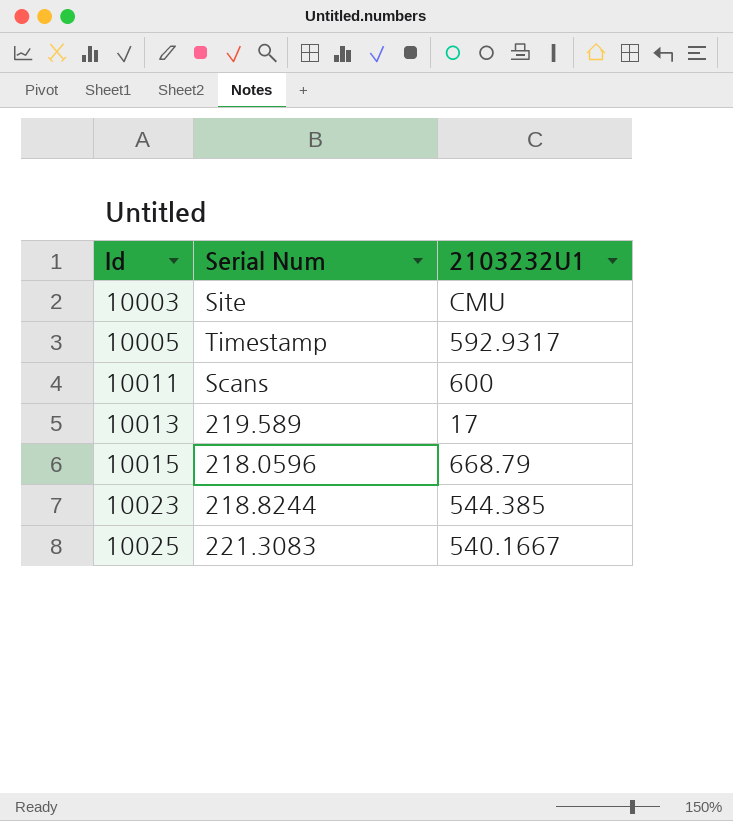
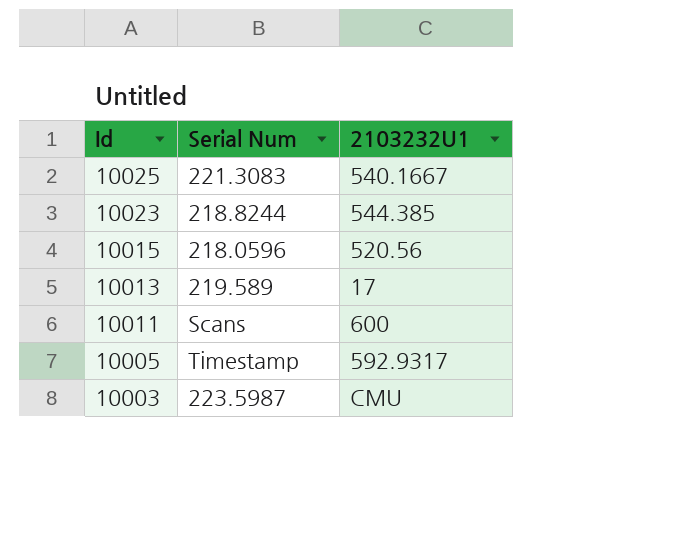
row order: Id ascending -> Id descending
10015 | 2103232U1: 668.79 -> 520.56
10003 | Serial Num: Site -> 223.5987

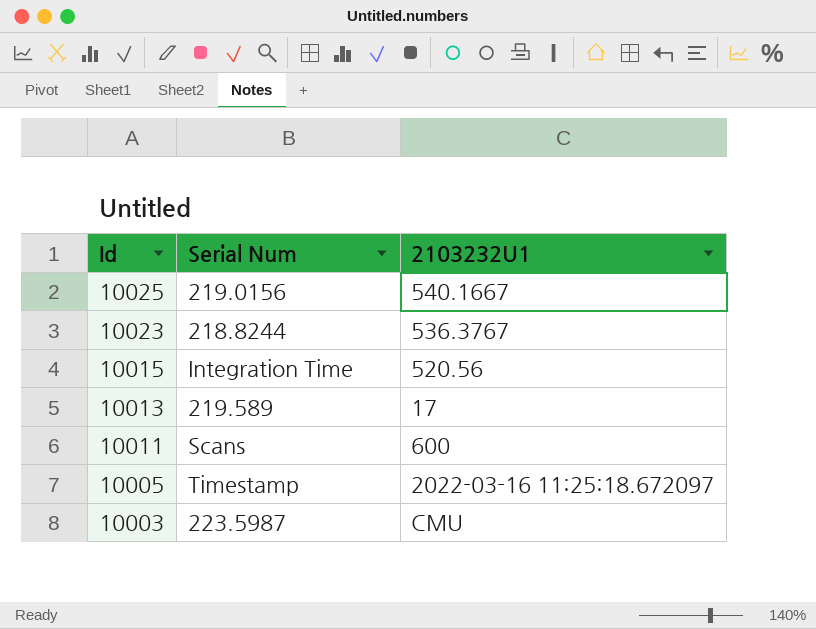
10025 | Serial Num: 221.3083 -> 219.0156
10023 | 2103232U1: 544.385 -> 536.3767
10015 | Serial Num: 218.0596 -> Integration Time
10005 | 2103232U1: 592.9317 -> 2022-03-16 11:25:18.672097

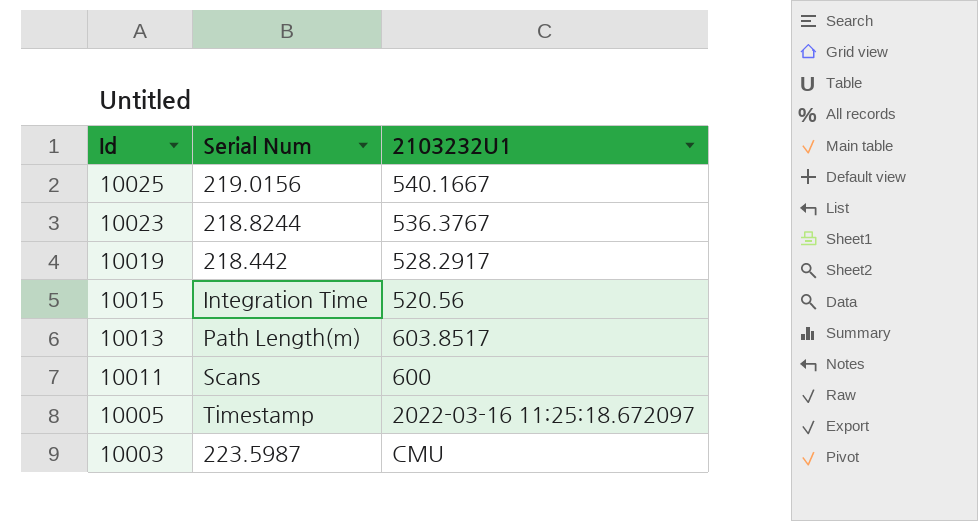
row 10019: none -> 218.442 | 528.2917
10013 | Serial Num: 219.589 -> Path Length(m)
10013 | 2103232U1: 17 -> 603.8517

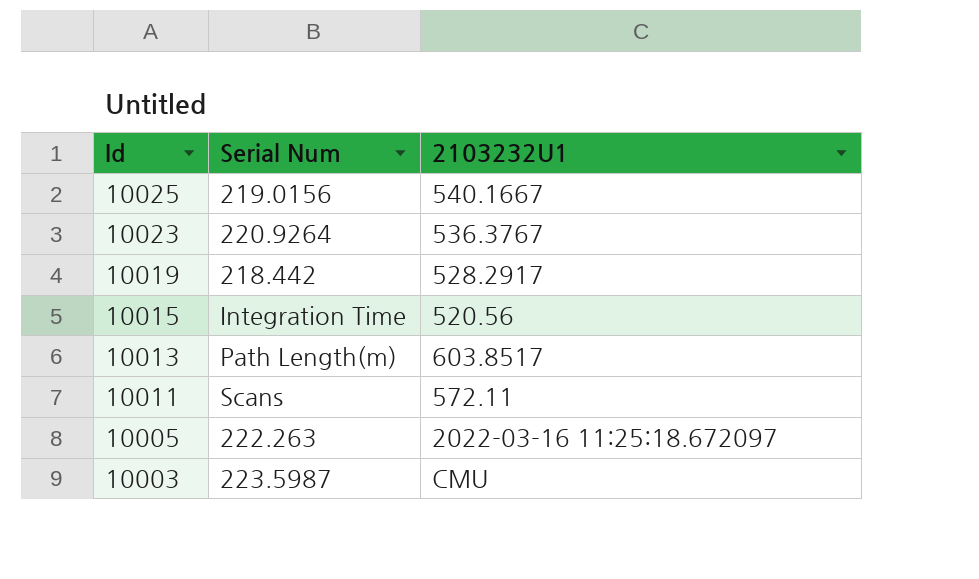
10023 | Serial Num: 218.8244 -> 220.9264
10011 | 2103232U1: 600 -> 572.11
10005 | Serial Num: Timestamp -> 222.263

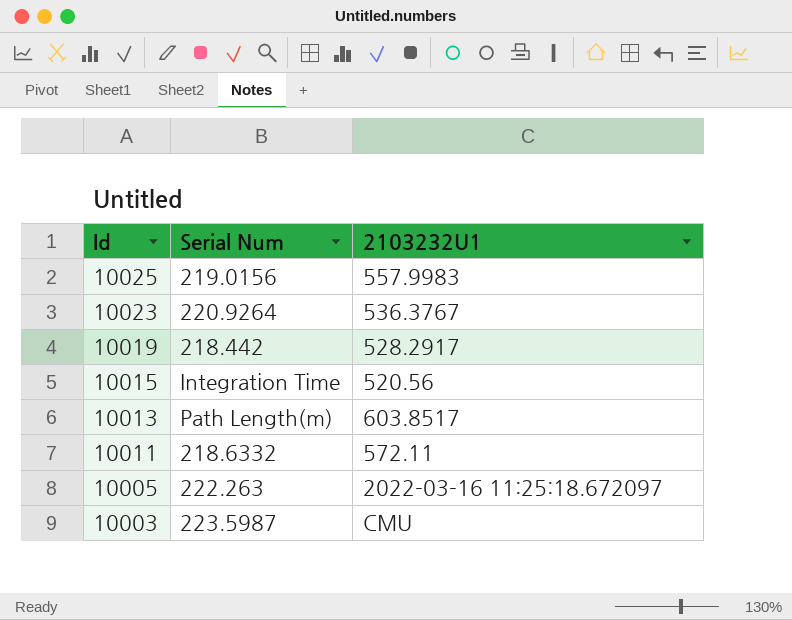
10025 | 2103232U1: 540.1667 -> 557.9983
10011 | Serial Num: Scans -> 218.6332

